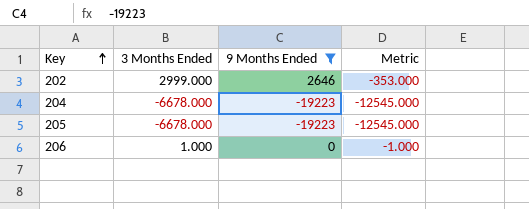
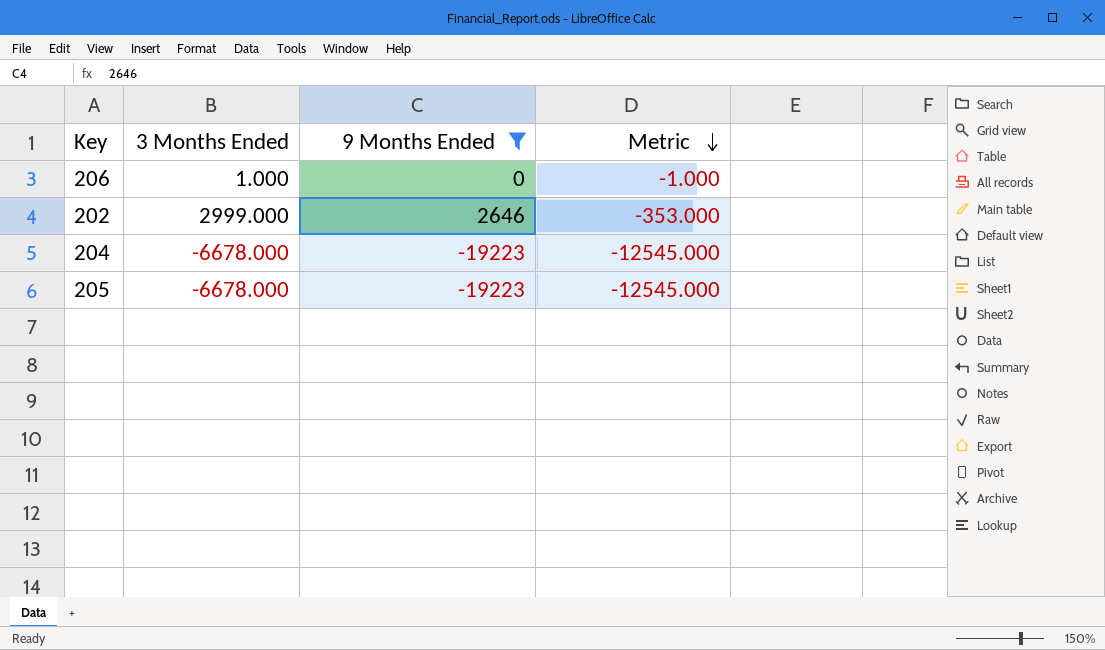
row order: Key ascending -> Metric descending

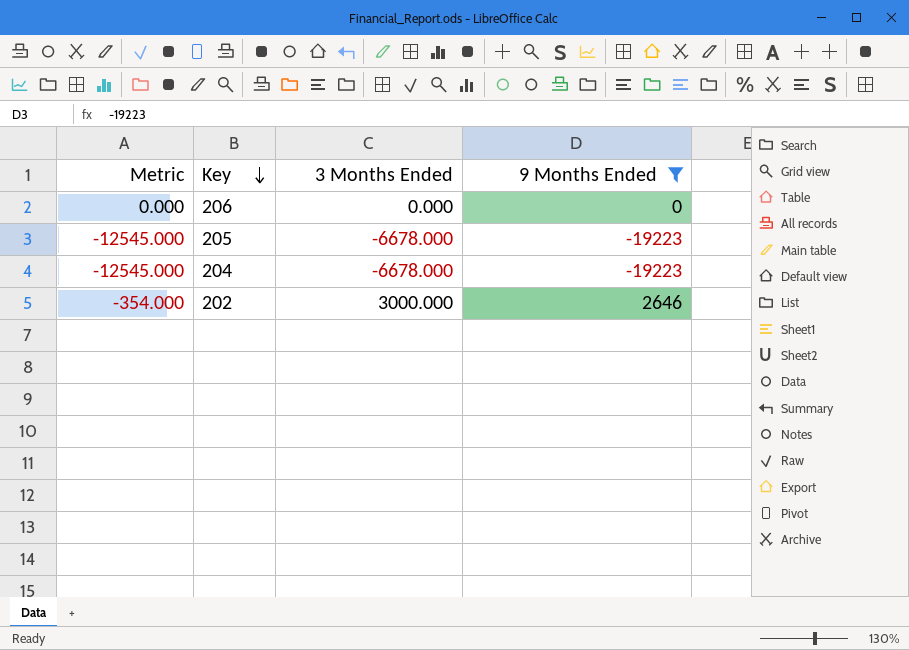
row order: Metric descending -> Key descending
column Metric | position: 4 -> 1
206 | Metric: -1.000 -> 0.000
206 | 3 Months Ended: 1.000 -> 0.000
202 | Metric: -353.000 -> -354.000
202 | 3 Months Ended: 2999.000 -> 3000.000

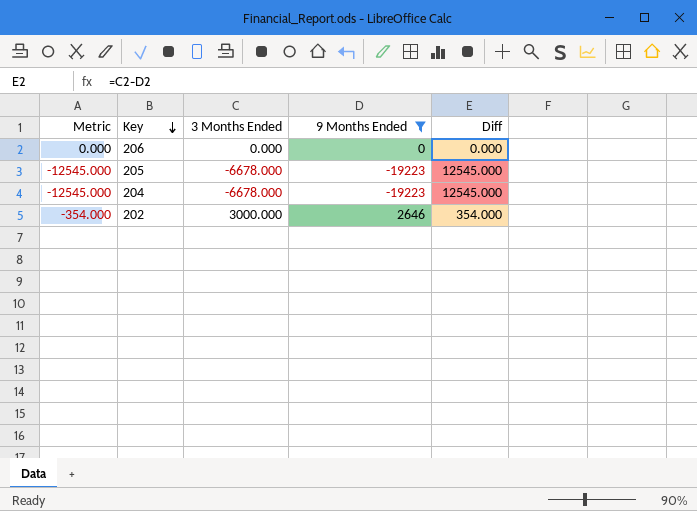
column Diff | formula: none -> [3 Months Ended] - [9 Months Ended]

